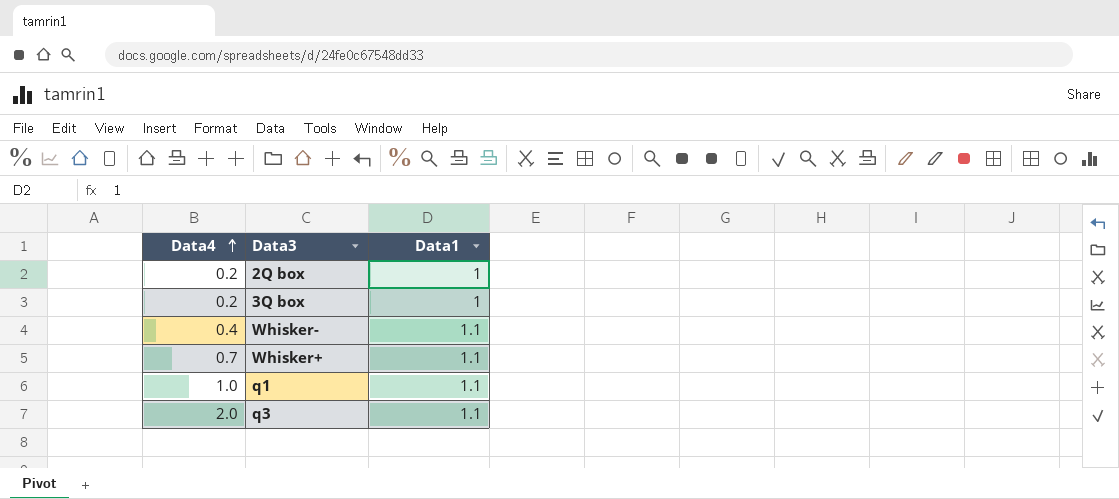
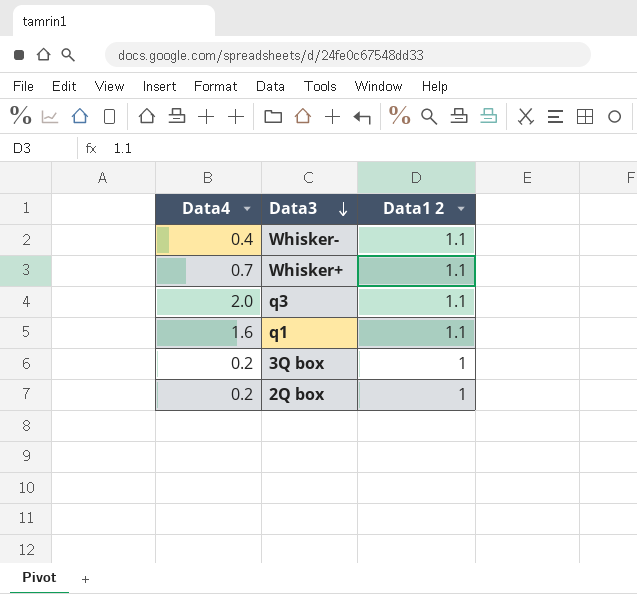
row order: Data4 ascending -> Data3 descending
column name: Data1 -> Data1 2
q1 | Data4: 1.0 -> 1.6

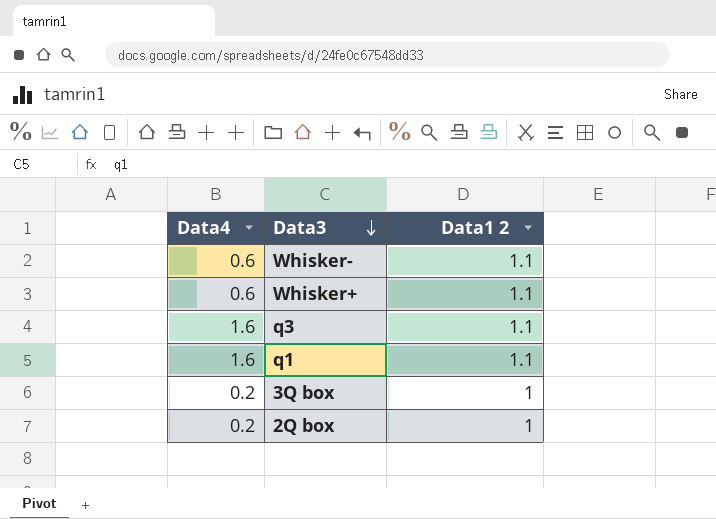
Whisker- | Data4: 0.4 -> 0.6
Whisker+ | Data4: 0.7 -> 0.6
q3 | Data4: 2.0 -> 1.6

